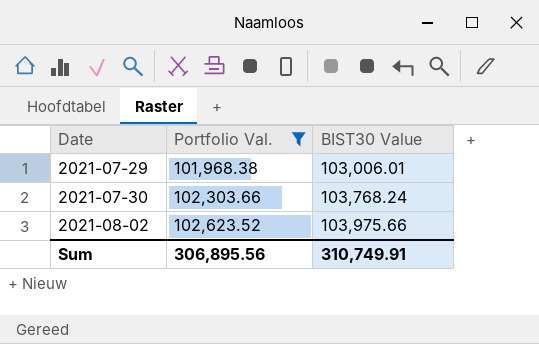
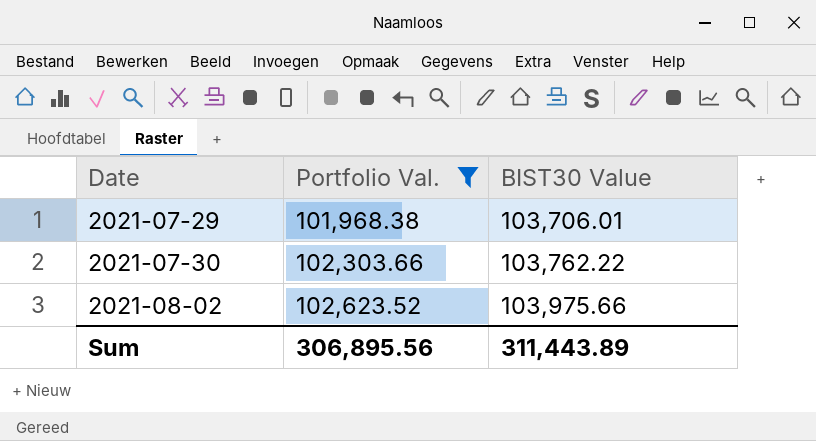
2021-07-29 | BIST30 Value: 103,006.01 -> 103,706.01
2021-07-30 | BIST30 Value: 103,768.24 -> 103,762.22
Sum | BIST30 Value: 310,749.91 -> 311,443.89

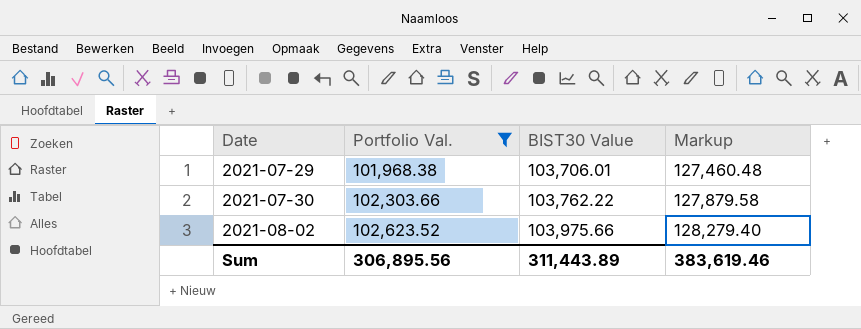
column Markup | formula: none -> [Portfolio Val.] * 1.25

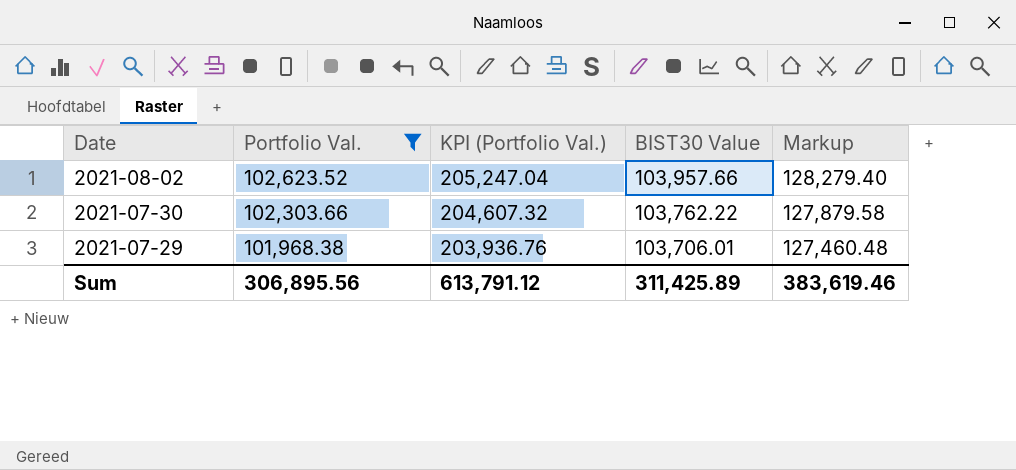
row order: Date ascending -> Date descending
column KPI (Portfolio Val.) | formula: none -> [Portfolio Val.] * 2
2021-08-02 | BIST30 Value: 103,975.66 -> 103,957.66
Sum | BIST30 Value: 311,443.89 -> 311,425.89

